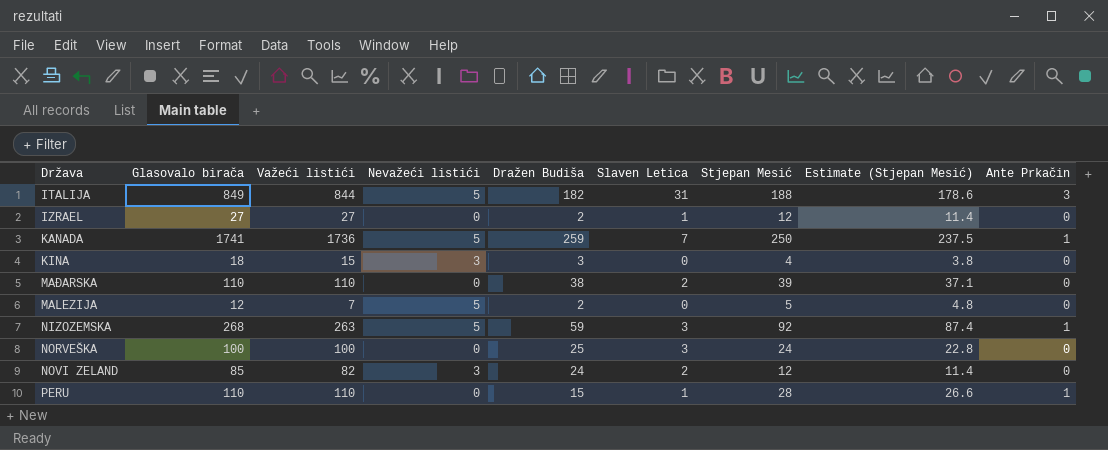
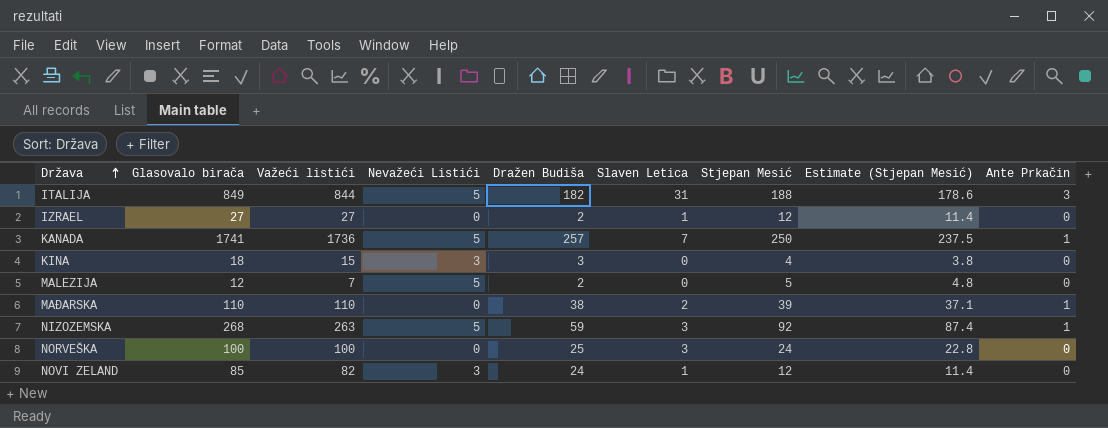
row order: none -> Država ascending
column name: Nevažeći listići -> Nevažeći Listići
row PERU: 110 | 110 | 0 | 15 | 1 | 28 | 26.6 | 1 -> none
KANADA | Dražen Budiša: 259 -> 257
MAĐARSKA | Ante Prkačin: 0 -> 1
NOVI ZELAND | Slaven Letica: 2 -> 1

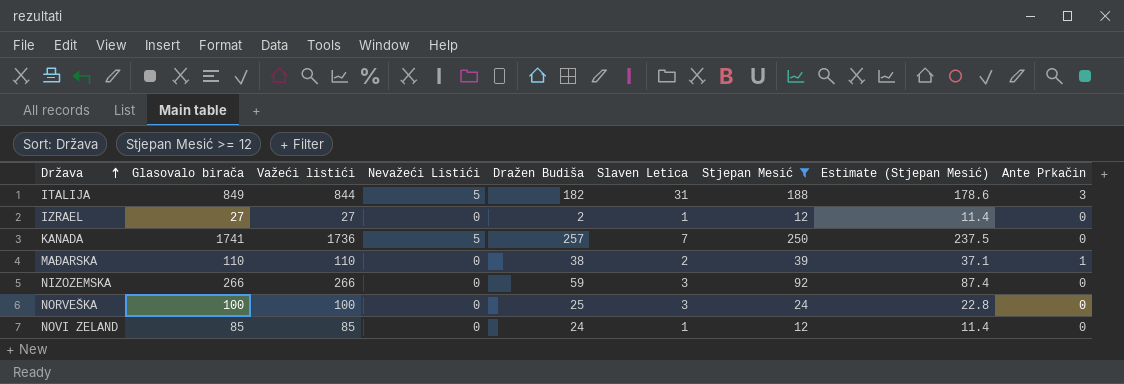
filter: none -> Stjepan Mesić >= 12
KANADA | Ante Prkačin: 1 -> 0
NIZOZEMSKA | Glasovalo birača: 268 -> 266
NIZOZEMSKA | Važeći listići: 263 -> 266
NIZOZEMSKA | Nevažeći Listići: 5 -> 0
NIZOZEMSKA | Ante Prkačin: 1 -> 0
NOVI ZELAND | Važeći listići: 82 -> 85
NOVI ZELAND | Nevažeći Listići: 3 -> 0

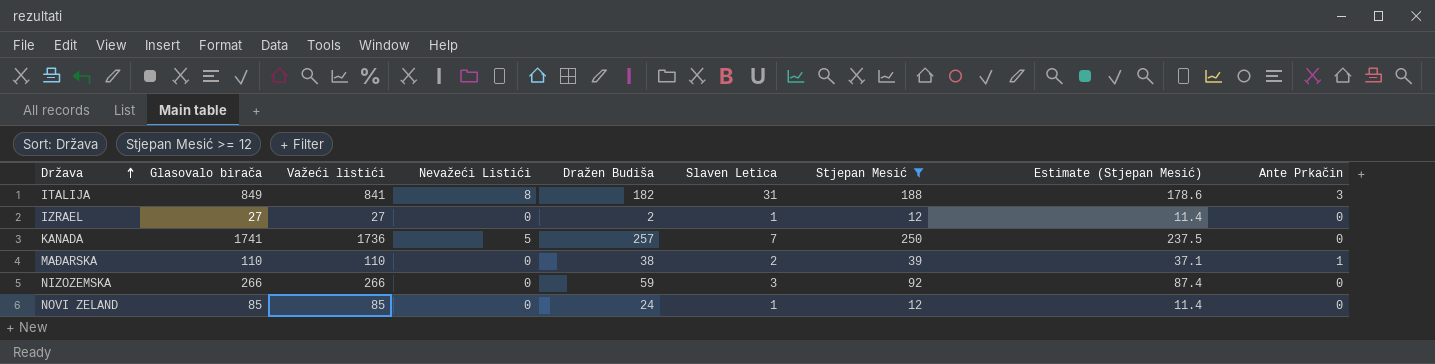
row NORVEŠKA: 100 | 100 | 0 | 25 | 3 | 24 | 22.8 | 0 -> none
ITALIJA | Važeći listići: 844 -> 841
ITALIJA | Nevažeći Listići: 5 -> 8

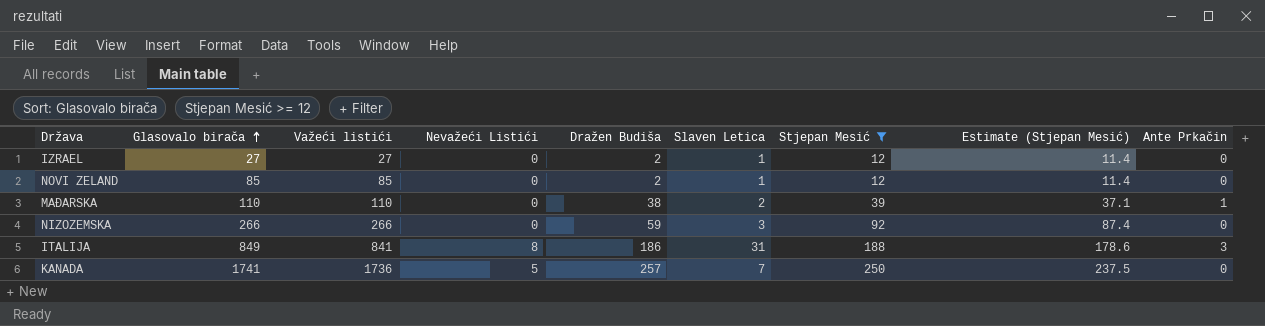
row order: Država ascending -> Glasovalo birača ascending
NOVI ZELAND | Dražen Budiša: 24 -> 2
ITALIJA | Dražen Budiša: 182 -> 186

